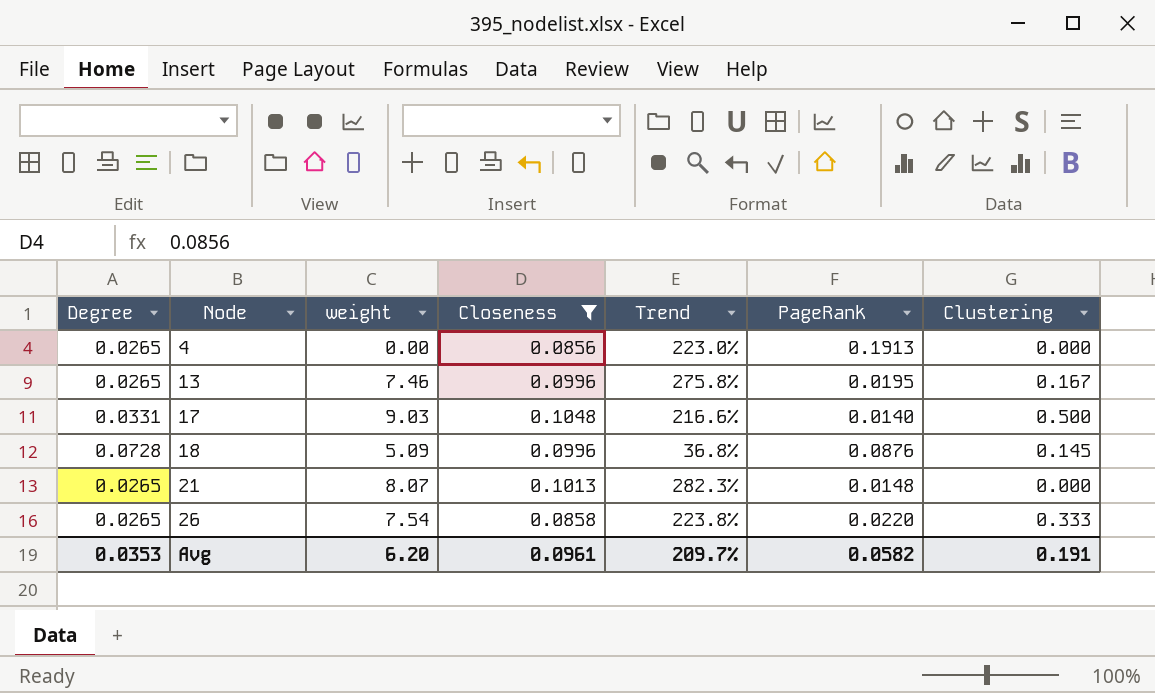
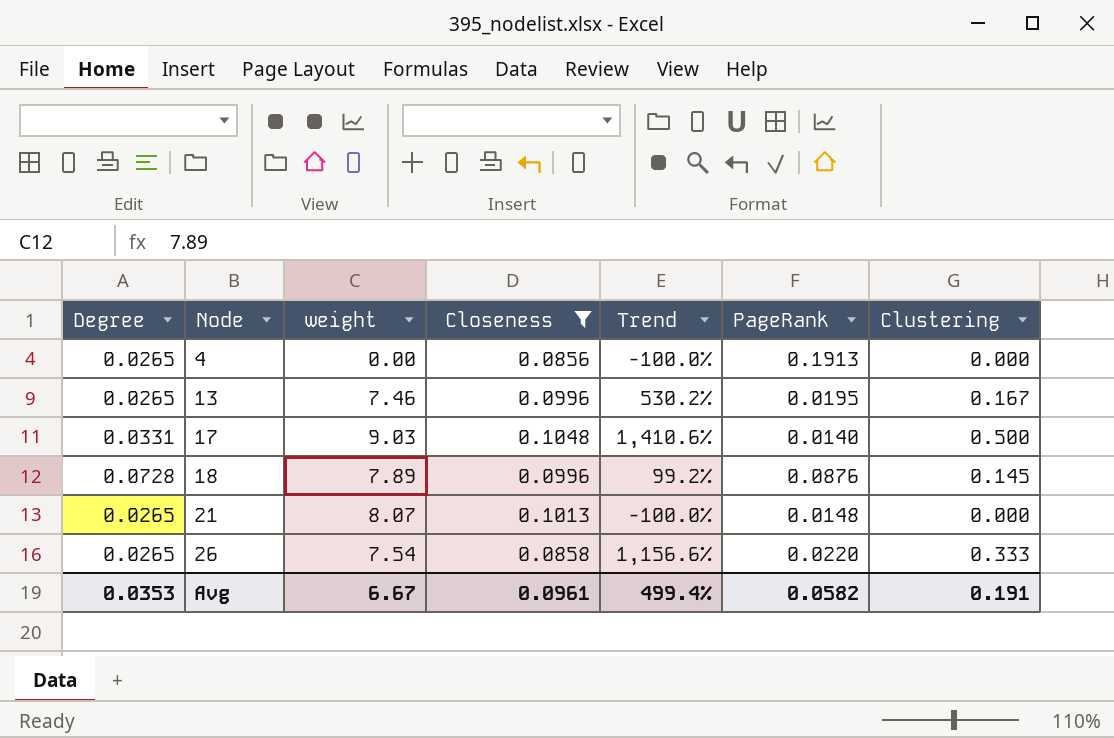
column Trend | formula: ([Closeness] - [Degree]) / [Degree] -> ([Clustering] - [Degree]) / [Degree]
18 | weight: 5.09 -> 7.89
Avg | weight: 6.20 -> 6.67
Avg | Trend: 209.7% -> 499.4%

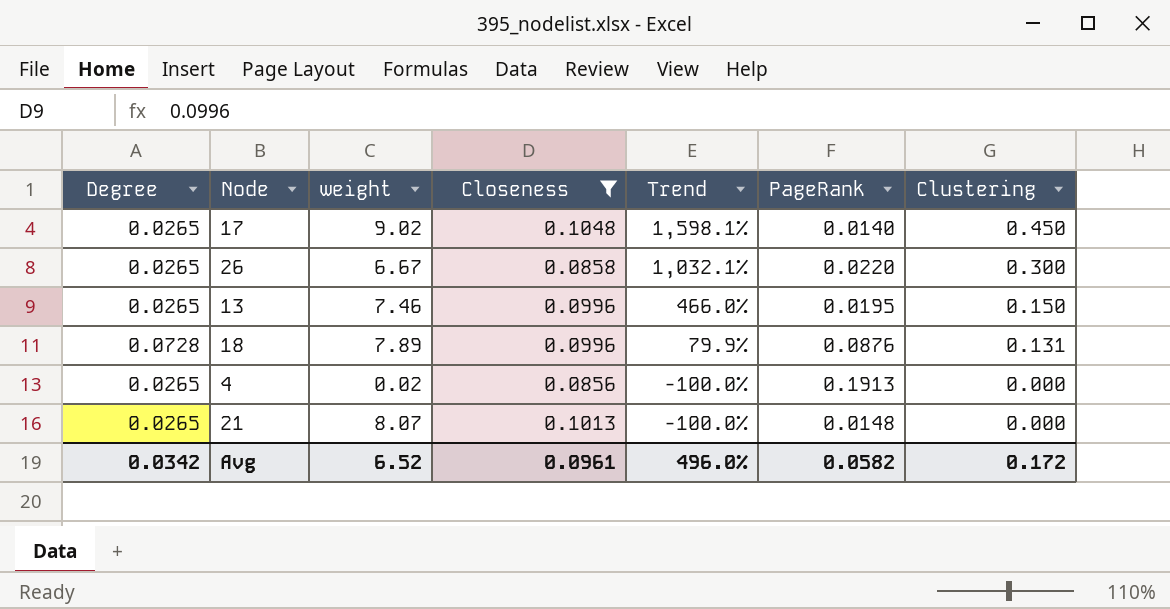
row order: Node ascending -> Trend descending
17 | Degree: 0.0331 -> 0.0265
17 | weight: 9.03 -> 9.02
17 | Trend: 1,410.6% -> 1,598.1%
17 | Clustering: 0.500 -> 0.450
26 | weight: 7.54 -> 6.67
26 | Trend: 1,156.6% -> 1,032.1%
26 | Clustering: 0.333 -> 0.300
13 | Trend: 530.2% -> 466.0%
13 | Clustering: 0.167 -> 0.150
18 | Trend: 99.2% -> 79.9%
18 | Clustering: 0.145 -> 0.131
4 | weight: 0.00 -> 0.02
Avg | Degree: 0.0353 -> 0.0342
Avg | weight: 6.67 -> 6.52
Avg | Trend: 499.4% -> 496.0%
Avg | Clustering: 0.191 -> 0.172

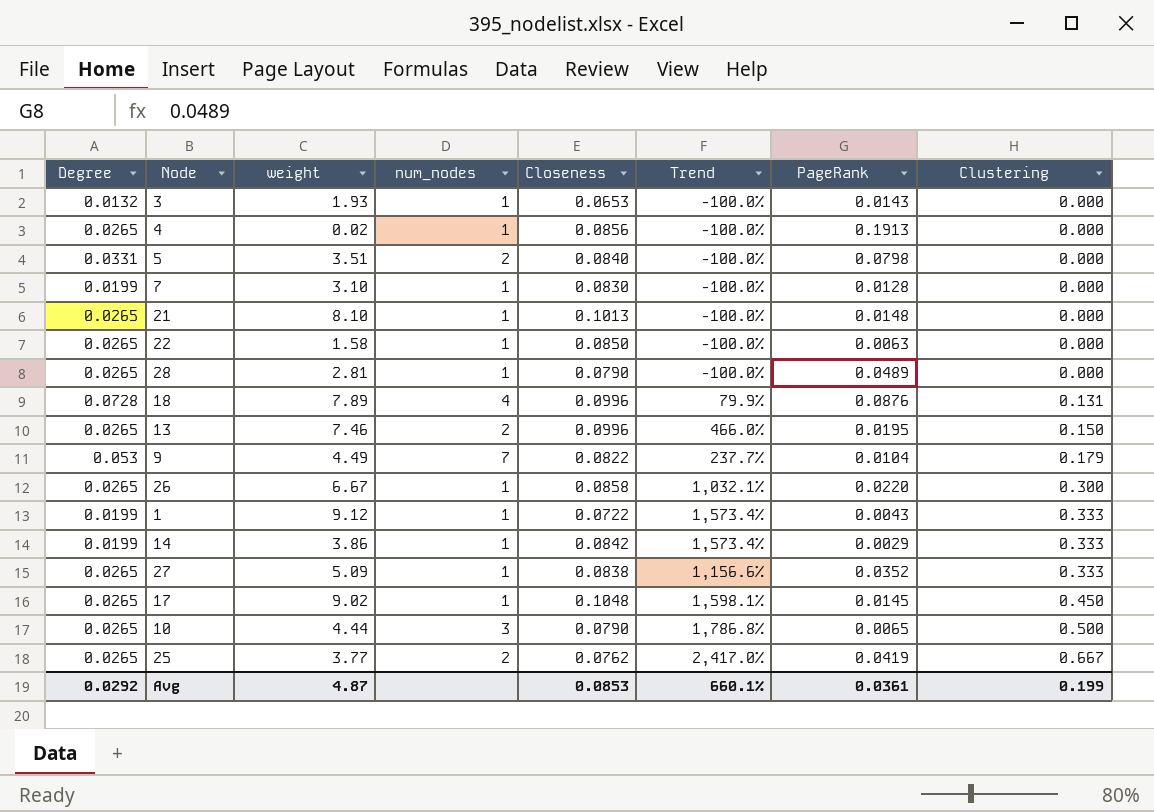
filter: Closeness >= 0.0856 -> none
row order: Trend descending -> Clustering ascending
column num_nodes | position: none -> 4
21 | weight: 8.07 -> 8.10
17 | PageRank: 0.0140 -> 0.0145
Avg | Degree: 0.0342 -> 0.0292
Avg | weight: 6.52 -> 4.87
Avg | Closeness: 0.0961 -> 0.0853
Avg | Trend: 496.0% -> 660.1%
Avg | PageRank: 0.0582 -> 0.0361
Avg | Clustering: 0.172 -> 0.199

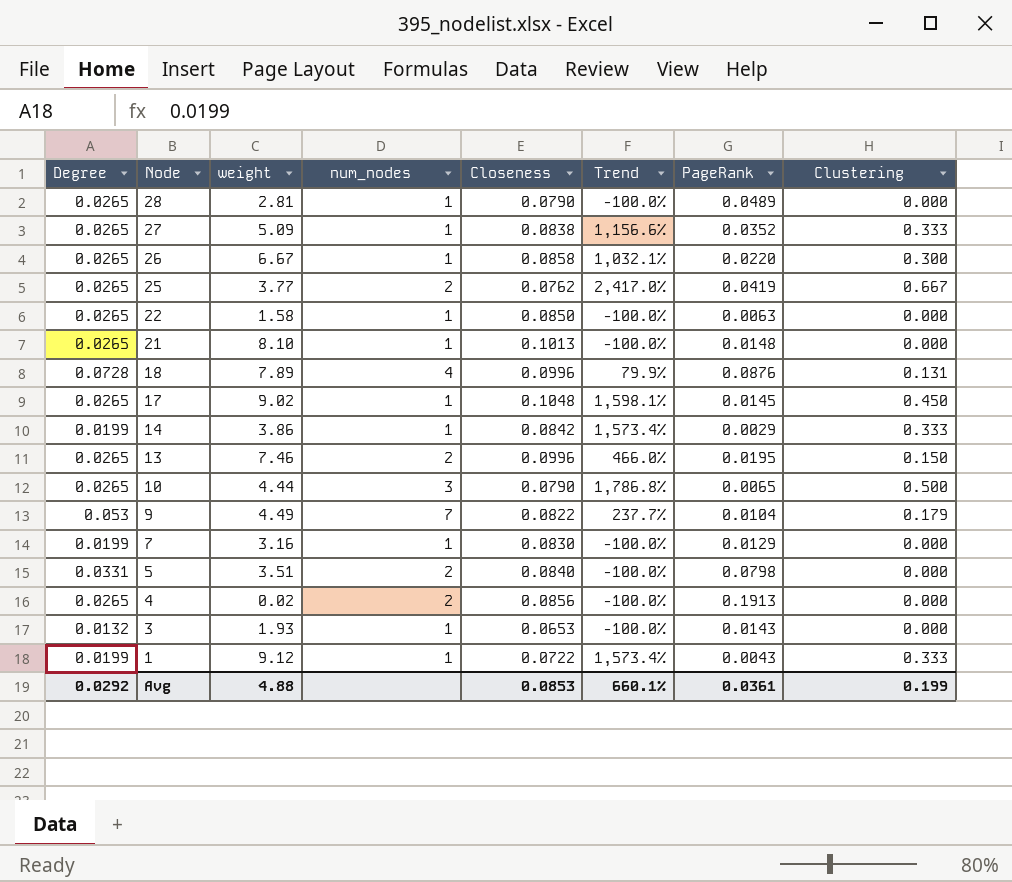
row order: Clustering ascending -> Node descending
7 | weight: 3.10 -> 3.16
7 | PageRank: 0.0128 -> 0.0129
4 | num_nodes: 1 -> 2
Avg | weight: 4.87 -> 4.88

